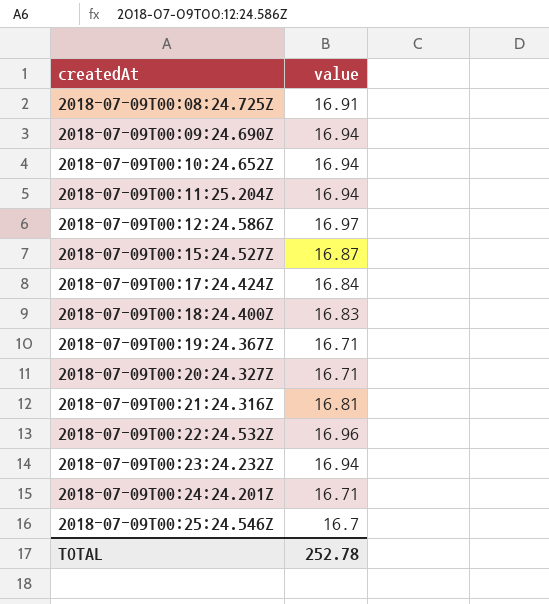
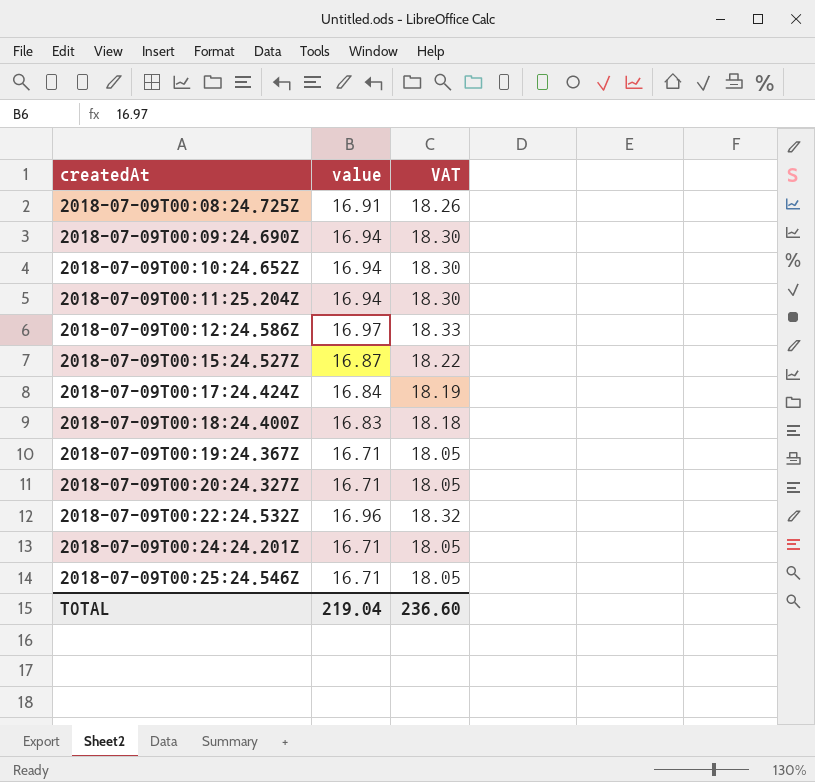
column VAT | formula: none -> [value] * 1.08
row 2018-07-09T00:21:24.316Z: 16.81 -> none
row 2018-07-09T00:23:24.232Z: 16.94 -> none
2018-07-09T00:25:24.546Z | value: 16.7 -> 16.71
TOTAL | value: 252.78 -> 219.04

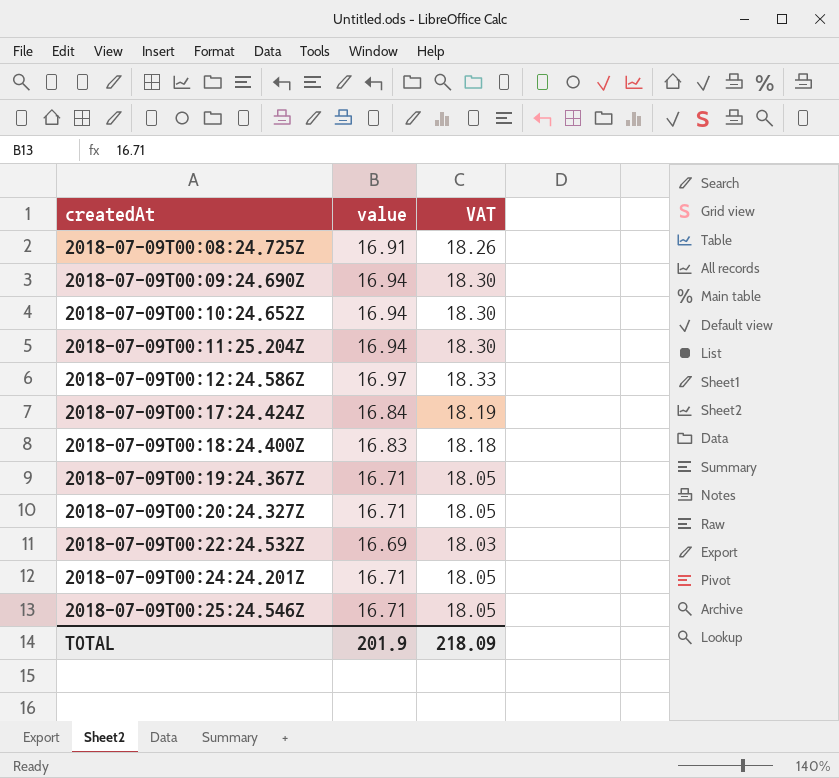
row 2018-07-09T00:15:24.527Z: 16.87 | 18.22 -> none
2018-07-09T00:22:24.532Z | value: 16.96 -> 16.69
2018-07-09T00:22:24.532Z | VAT: 18.32 -> 18.03
TOTAL | value: 219.04 -> 201.9
TOTAL | VAT: 236.60 -> 218.09

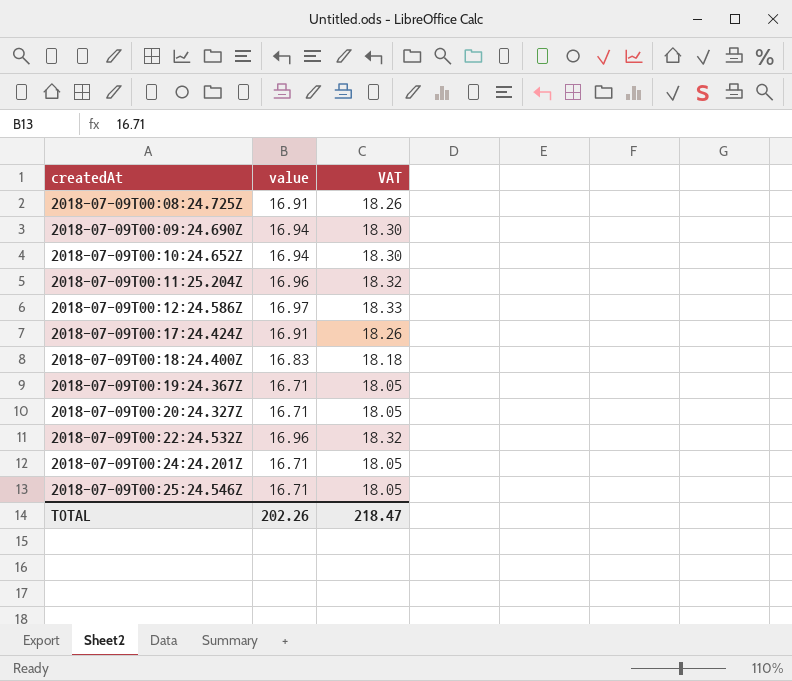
2018-07-09T00:11:25.204Z | value: 16.94 -> 16.96
2018-07-09T00:11:25.204Z | VAT: 18.30 -> 18.32
2018-07-09T00:17:24.424Z | value: 16.84 -> 16.91
2018-07-09T00:17:24.424Z | VAT: 18.19 -> 18.26
2018-07-09T00:22:24.532Z | value: 16.69 -> 16.96
2018-07-09T00:22:24.532Z | VAT: 18.03 -> 18.32
TOTAL | value: 201.9 -> 202.26
TOTAL | VAT: 218.09 -> 218.47

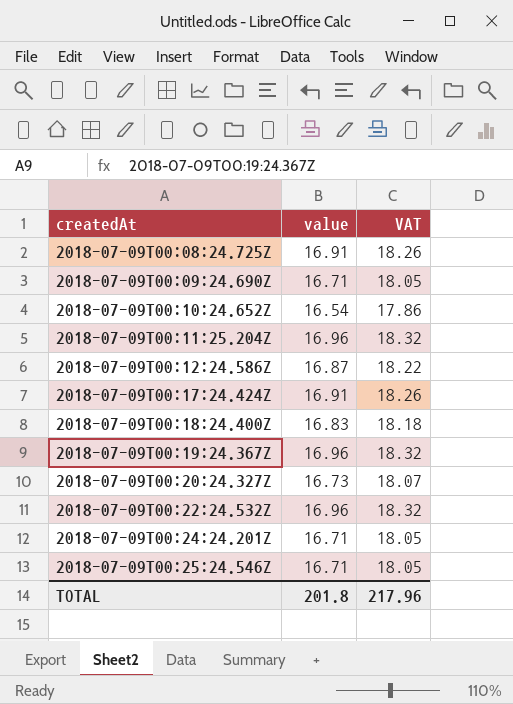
2018-07-09T00:09:24.690Z | value: 16.94 -> 16.71
2018-07-09T00:09:24.690Z | VAT: 18.30 -> 18.05
2018-07-09T00:10:24.652Z | value: 16.94 -> 16.54
2018-07-09T00:10:24.652Z | VAT: 18.30 -> 17.86
2018-07-09T00:12:24.586Z | value: 16.97 -> 16.87
2018-07-09T00:12:24.586Z | VAT: 18.33 -> 18.22
2018-07-09T00:19:24.367Z | value: 16.71 -> 16.96
2018-07-09T00:19:24.367Z | VAT: 18.05 -> 18.32
2018-07-09T00:20:24.327Z | value: 16.71 -> 16.73
2018-07-09T00:20:24.327Z | VAT: 18.05 -> 18.07
TOTAL | value: 202.26 -> 201.8
TOTAL | VAT: 218.47 -> 217.96

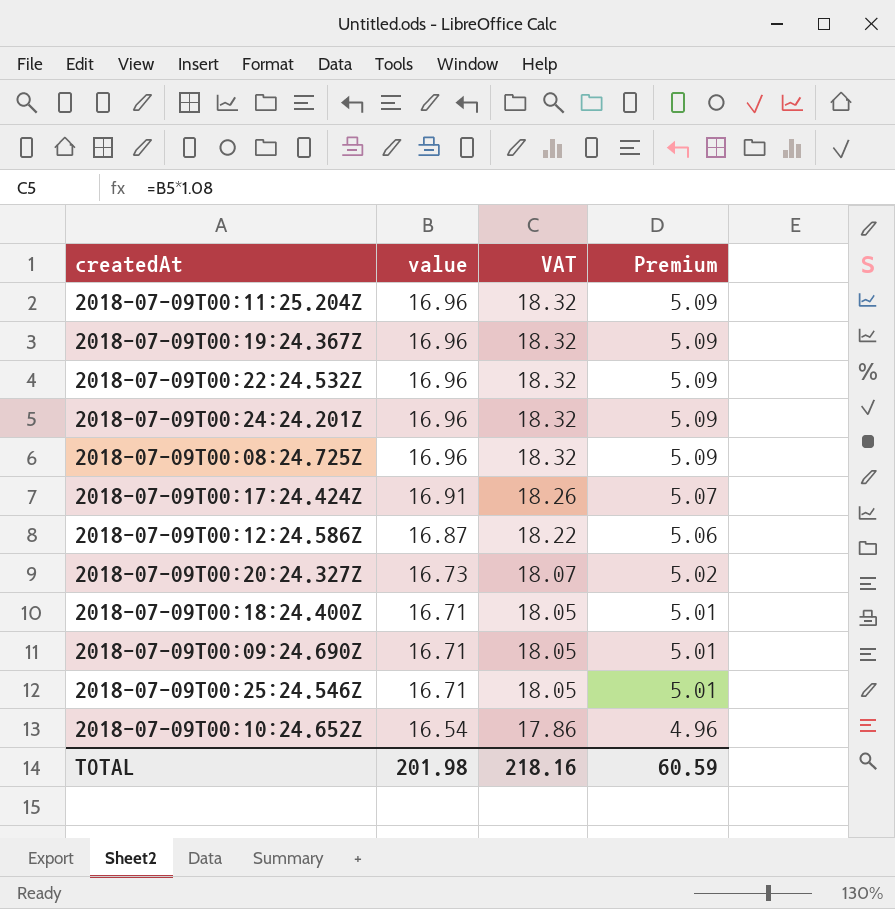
row order: createdAt ascending -> value descending
column Premium | formula: none -> [value] * 0.3
2018-07-09T00:24:24.201Z | value: 16.71 -> 16.96
2018-07-09T00:24:24.201Z | VAT: 18.05 -> 18.32
2018-07-09T00:08:24.725Z | value: 16.91 -> 16.96
2018-07-09T00:08:24.725Z | VAT: 18.26 -> 18.32
2018-07-09T00:18:24.400Z | value: 16.83 -> 16.71
2018-07-09T00:18:24.400Z | VAT: 18.18 -> 18.05
TOTAL | value: 201.8 -> 201.98
TOTAL | VAT: 217.96 -> 218.16

